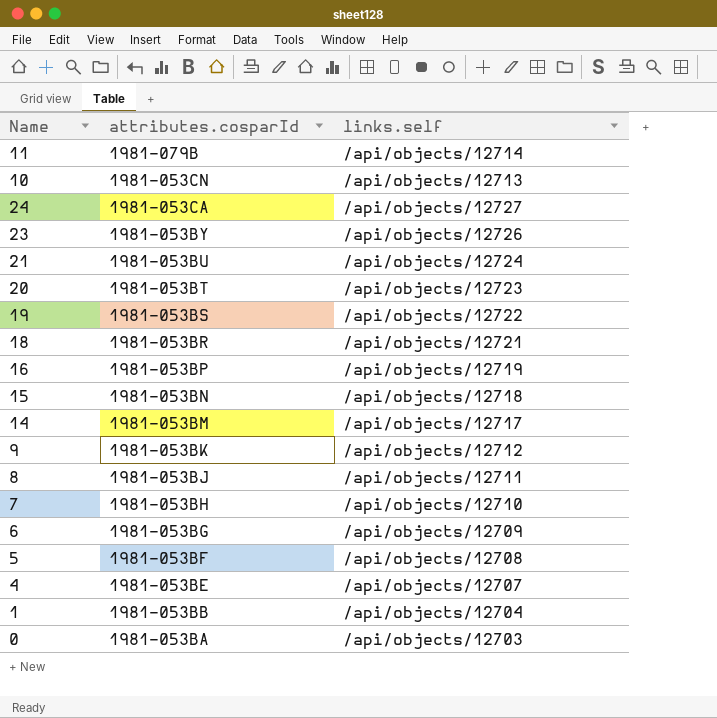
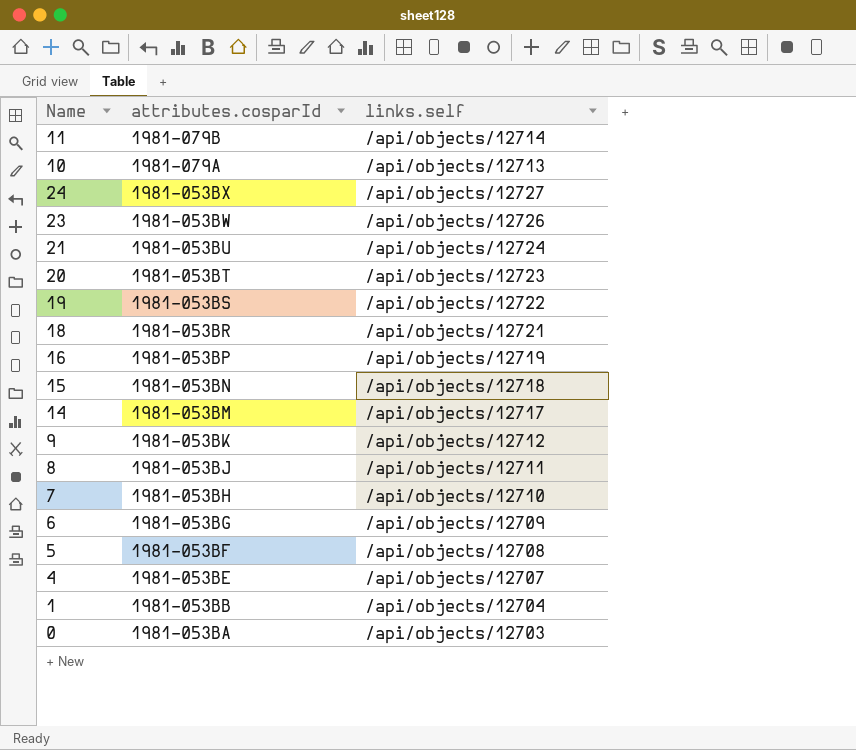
10 | attributes.cosparId: 1981-053CN -> 1981-079A
24 | attributes.cosparId: 1981-053CA -> 1981-053BX
23 | attributes.cosparId: 1981-053BY -> 1981-053BW

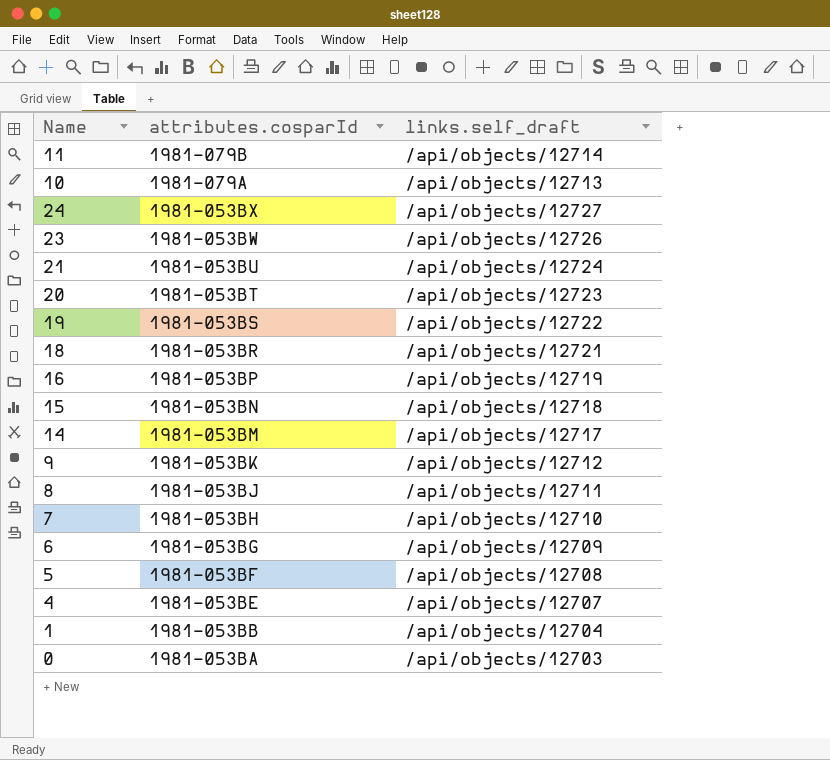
column name: links.self -> links.self_draft

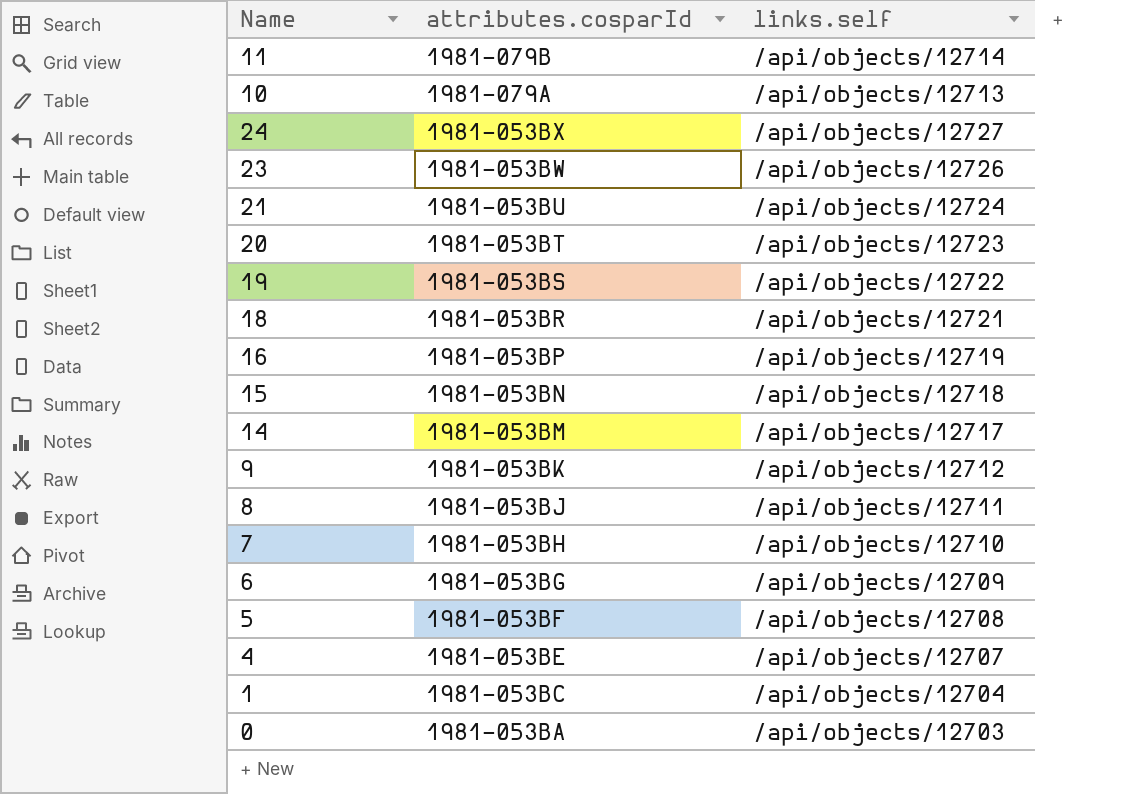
column name: links.self_draft -> links.self
1 | attributes.cosparId: 1981-053BB -> 1981-053BC

